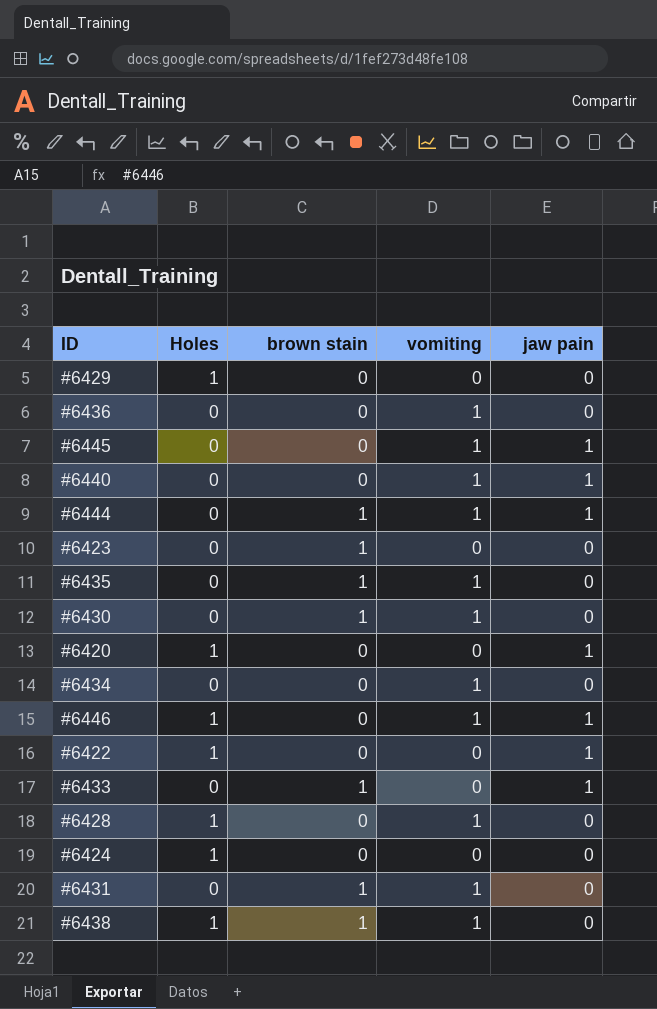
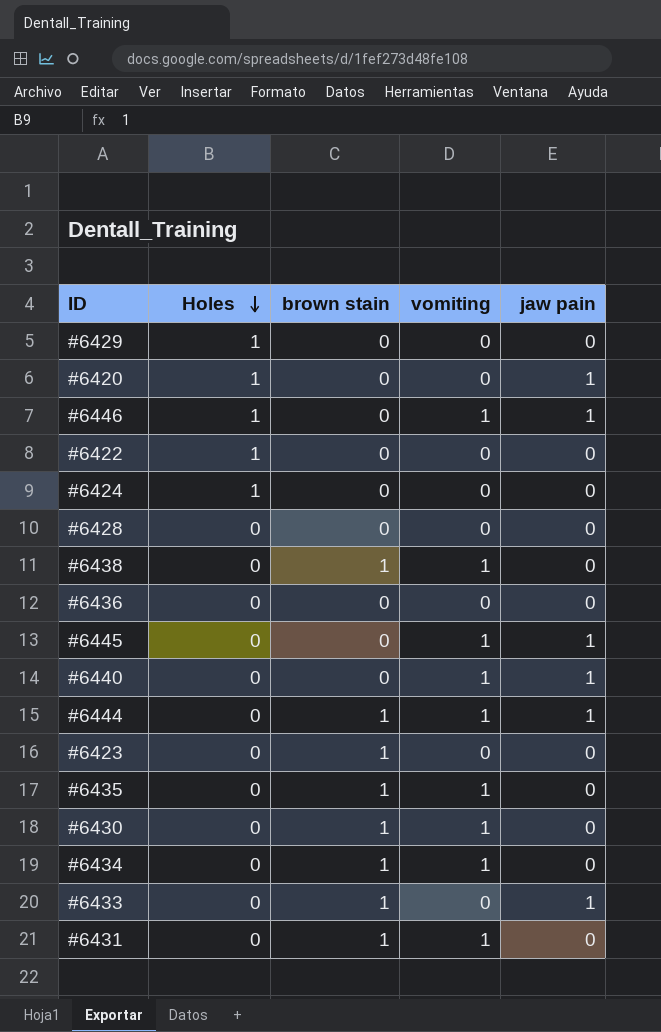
row order: none -> Holes descending
#6422 | jaw pain: 1 -> 0
#6428 | Holes: 1 -> 0
#6428 | vomiting: 1 -> 0
#6438 | Holes: 1 -> 0
#6436 | vomiting: 1 -> 0
#6434 | brown stain: 0 -> 1

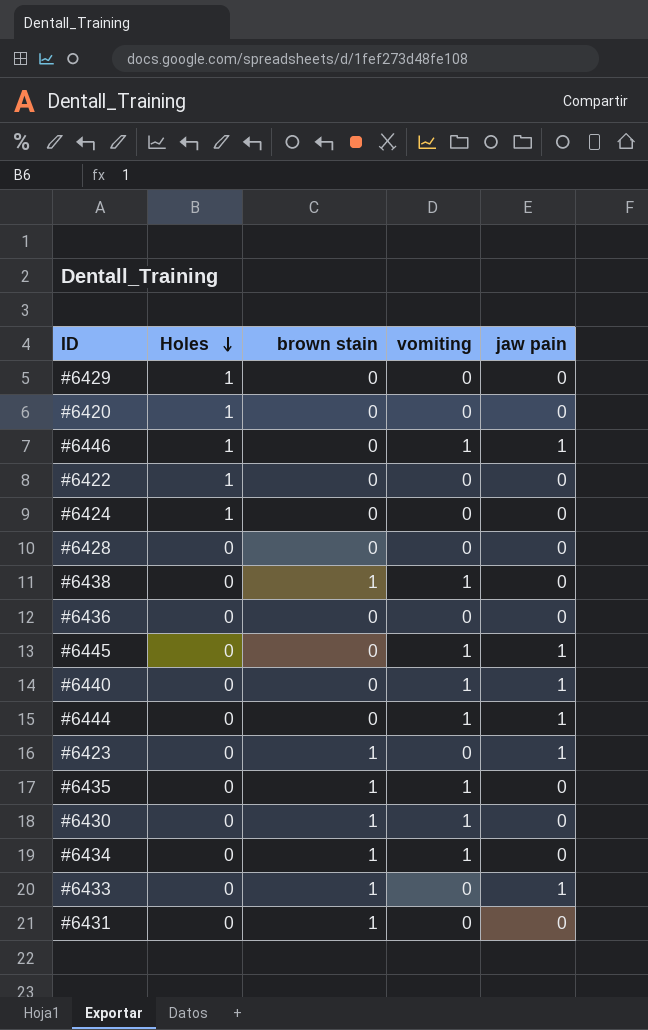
#6420 | jaw pain: 1 -> 0
#6444 | brown stain: 1 -> 0
#6423 | jaw pain: 0 -> 1
#6431 | vomiting: 1 -> 0

